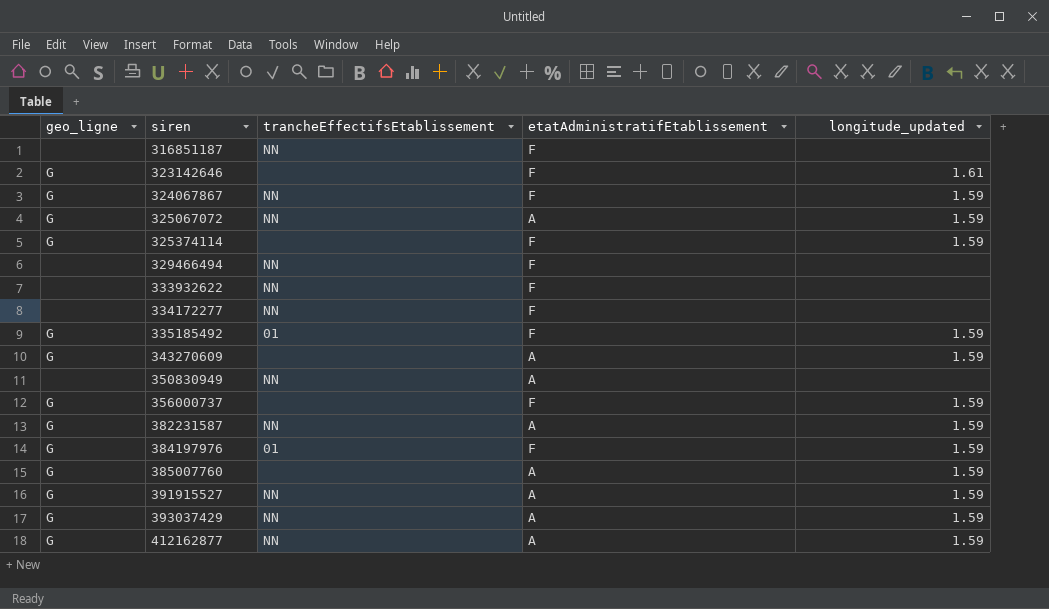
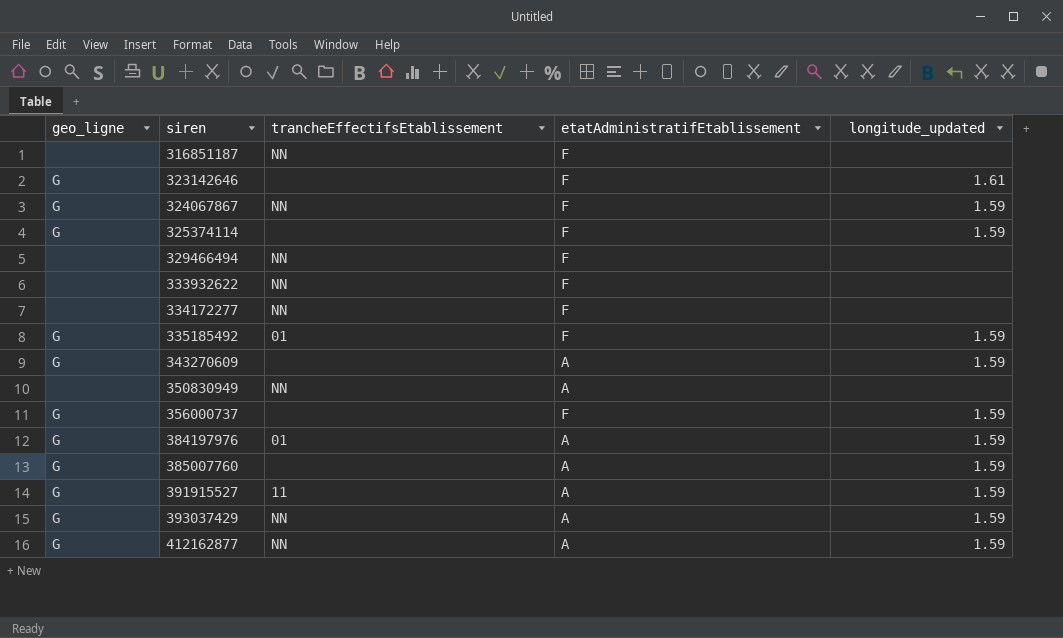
row 325067072: G | NN | A | 1.59 -> none
row 382231587: G | NN | A | 1.59 -> none
384197976 | etatAdministratifEtablissement: F -> A
391915527 | trancheEffectifsEtablissement: NN -> 11

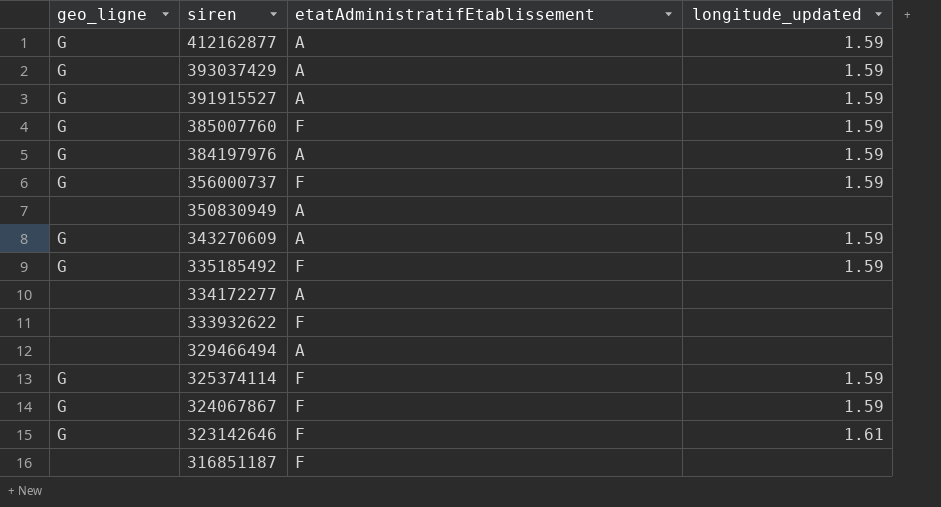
row order: siren ascending -> siren descending
column trancheEffectifsEtablissement | position: 3 -> none
385007760 | etatAdministratifEtablissement: A -> F
334172277 | etatAdministratifEtablissement: F -> A
329466494 | etatAdministratifEtablissement: F -> A

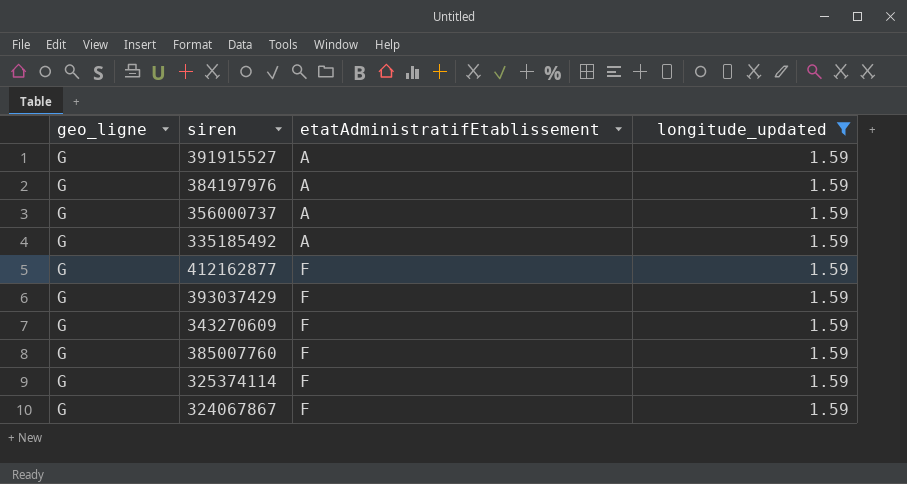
filter: none -> longitude_updated = 1.59
row order: siren descending -> etatAdministratifEtablissement ascending
356000737 | etatAdministratifEtablissement: F -> A
335185492 | etatAdministratifEtablissement: F -> A
412162877 | etatAdministratifEtablissement: A -> F
393037429 | etatAdministratifEtablissement: A -> F
343270609 | etatAdministratifEtablissement: A -> F

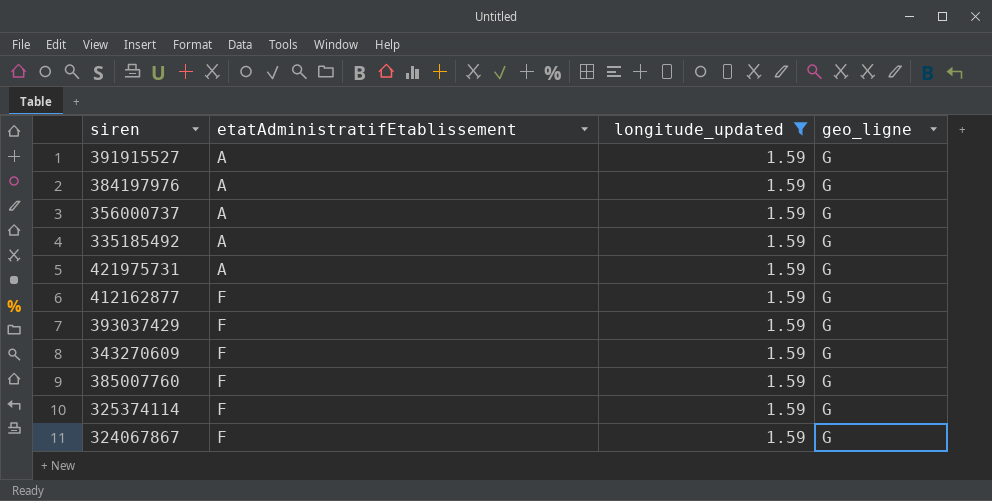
column geo_ligne | position: 1 -> 4
row 421975731: none -> A | 1.59 | G

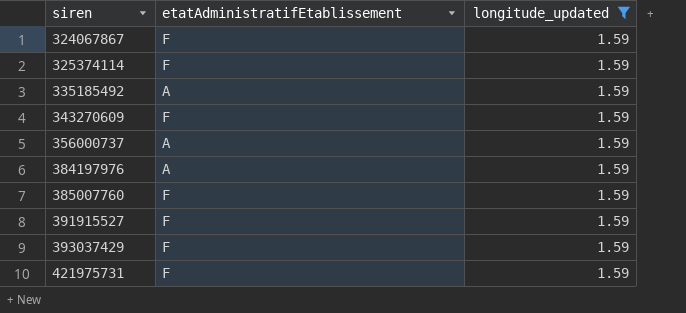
row order: etatAdministratifEtablissement ascending -> siren ascending
column geo_ligne | position: 4 -> none
row 412162877: F | 1.59 | G -> none
391915527 | etatAdministratifEtablissement: A -> F
421975731 | etatAdministratifEtablissement: A -> F

